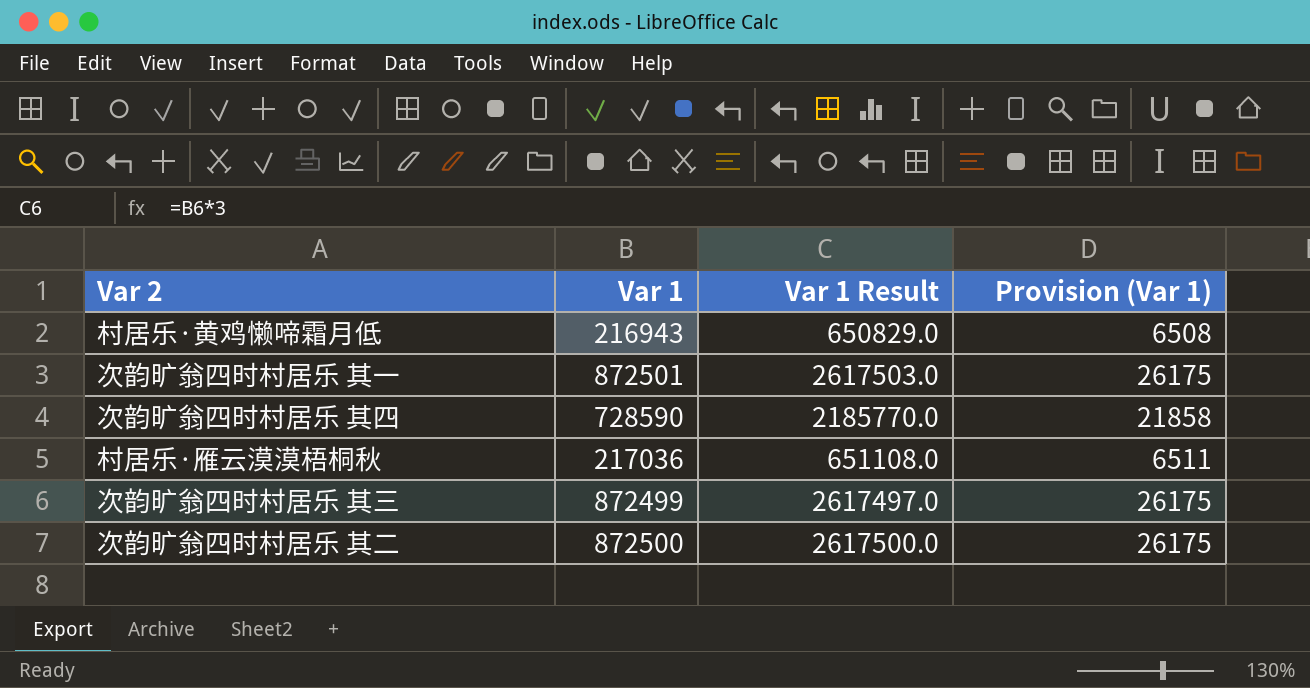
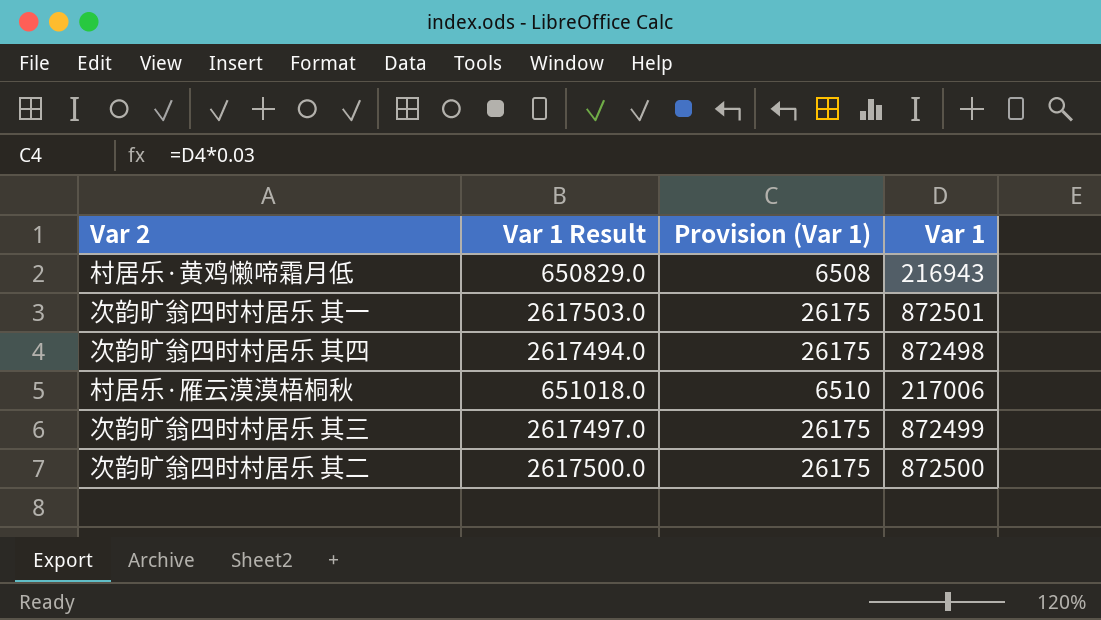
column Var 1 | position: 2 -> 4
次韵旷翁四时村居乐 其四 | Var 1 Result: 2185770.0 -> 2617494.0
次韵旷翁四时村居乐 其四 | Provision (Var 1): 21858 -> 26175
次韵旷翁四时村居乐 其四 | Var 1: 728590 -> 872498
村居乐·雁云漠漠梧桐秋 | Var 1 Result: 651108.0 -> 651018.0
村居乐·雁云漠漠梧桐秋 | Provision (Var 1): 6511 -> 6510
村居乐·雁云漠漠梧桐秋 | Var 1: 217036 -> 217006

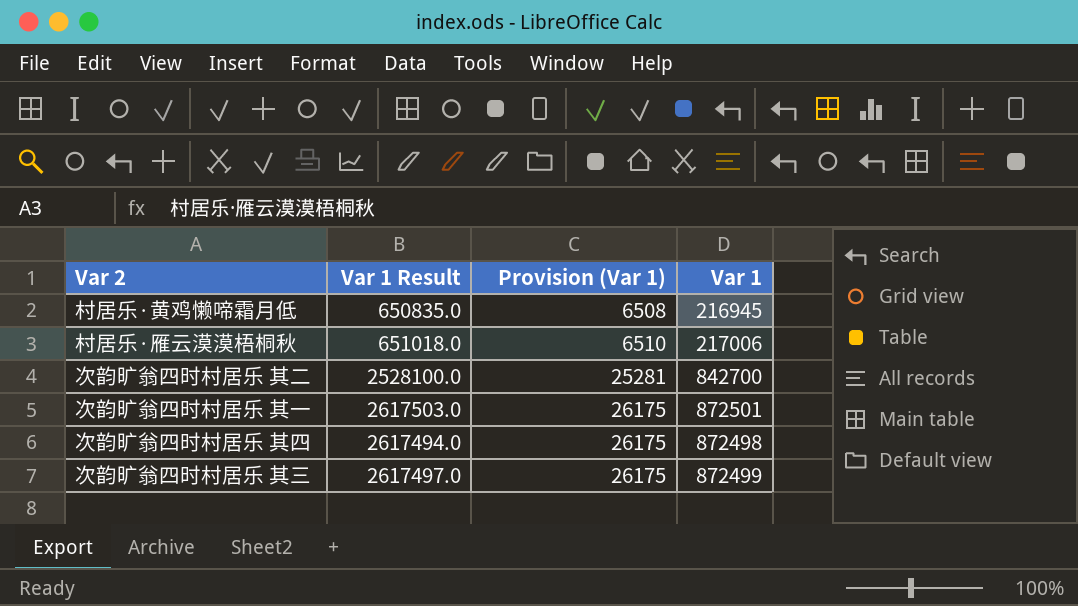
row order: none -> Provision (Var 1) ascending
村居乐·黄鸡懒啼霜月低 | Var 1 Result: 650829.0 -> 650835.0
村居乐·黄鸡懒啼霜月低 | Var 1: 216943 -> 216945
次韵旷翁四时村居乐 其二 | Var 1 Result: 2617500.0 -> 2528100.0
次韵旷翁四时村居乐 其二 | Provision (Var 1): 26175 -> 25281
次韵旷翁四时村居乐 其二 | Var 1: 872500 -> 842700

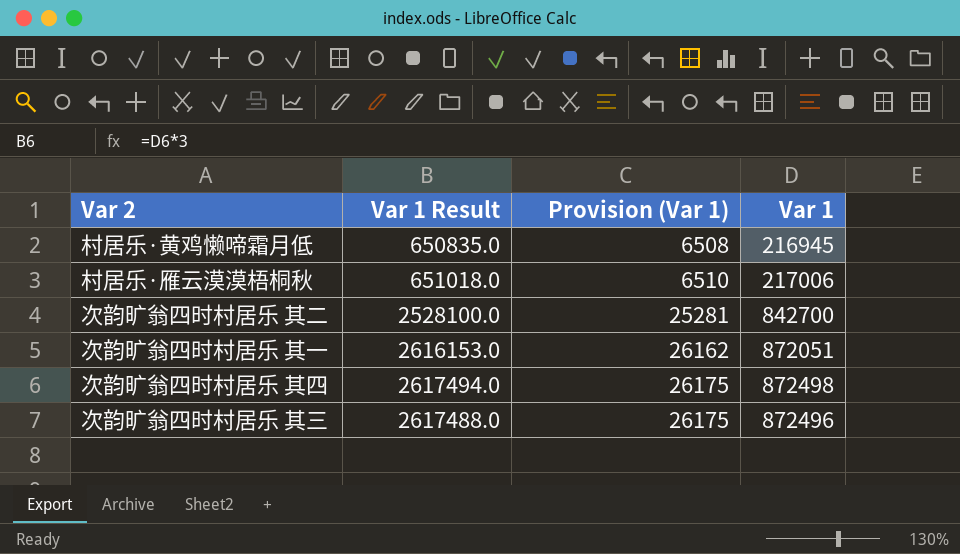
次韵旷翁四时村居乐 其一 | Var 1 Result: 2617503.0 -> 2616153.0
次韵旷翁四时村居乐 其一 | Provision (Var 1): 26175 -> 26162
次韵旷翁四时村居乐 其一 | Var 1: 872501 -> 872051
次韵旷翁四时村居乐 其三 | Var 1 Result: 2617497.0 -> 2617488.0
次韵旷翁四时村居乐 其三 | Var 1: 872499 -> 872496

